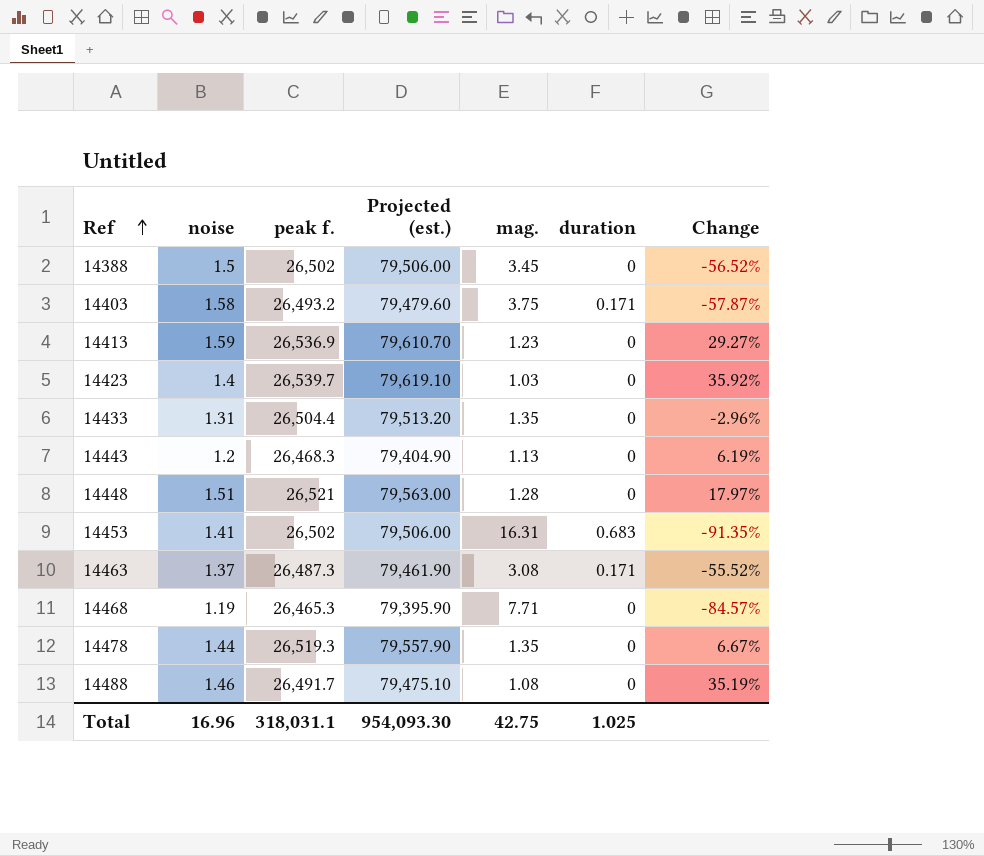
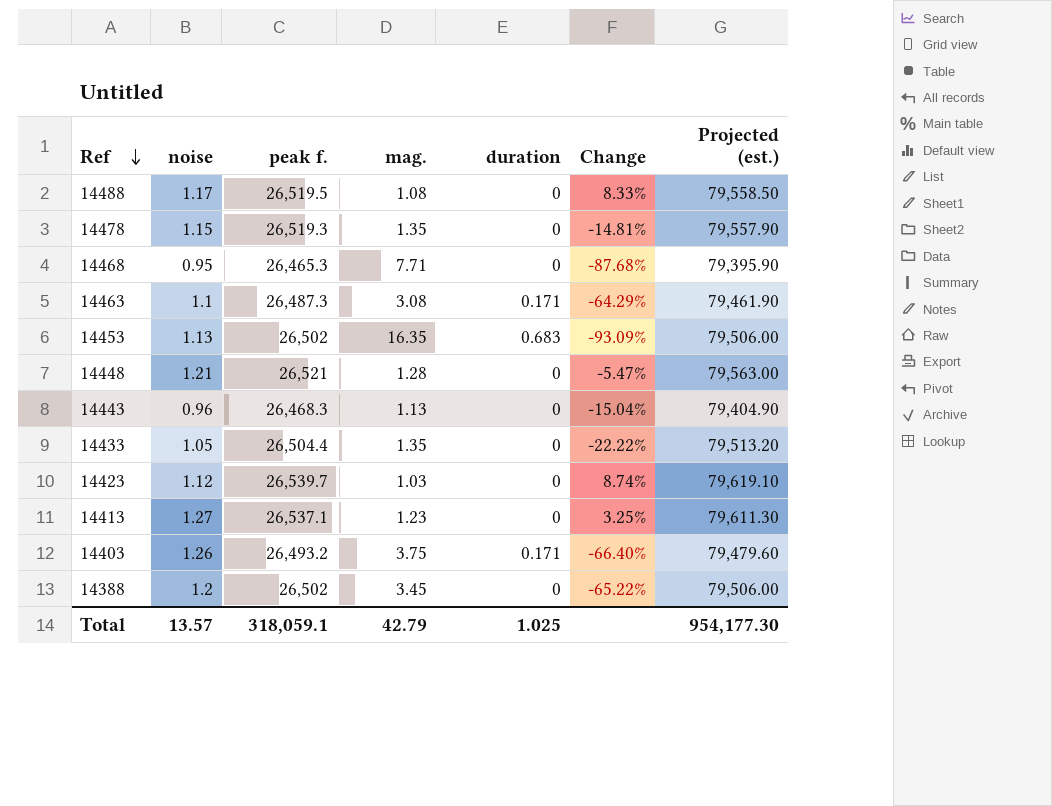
row order: Ref ascending -> Ref descending
column Projected (est.) | position: 4 -> 7
14488 | noise: 1.46 -> 1.17
14488 | peak f.: 26,491.7 -> 26,519.5
14488 | Change: 35.19% -> 8.33%
14488 | Projected (est.): 79,475.10 -> 79,558.50
14478 | noise: 1.44 -> 1.15
14478 | Change: 6.67% -> -14.81%
14468 | noise: 1.19 -> 0.95
14468 | Change: -84.57% -> -87.68%
14463 | noise: 1.37 -> 1.1
14463 | Change: -55.52% -> -64.29%
14453 | noise: 1.41 -> 1.13
14453 | mag.: 16.31 -> 16.35
14453 | Change: -91.35% -> -93.09%
14448 | noise: 1.51 -> 1.21
14448 | Change: 17.97% -> -5.47%
14443 | noise: 1.2 -> 0.96
14443 | Change: 6.19% -> -15.04%
14433 | noise: 1.31 -> 1.05
14433 | Change: -2.96% -> -22.22%
14423 | noise: 1.4 -> 1.12
14423 | Change: 35.92% -> 8.74%
14413 | noise: 1.59 -> 1.27
14413 | peak f.: 26,536.9 -> 26,537.1
14413 | Change: 29.27% -> 3.25%
14413 | Projected (est.): 79,610.70 -> 79,611.30
14403 | noise: 1.58 -> 1.26
14403 | Change: -57.87% -> -66.40%
14388 | noise: 1.5 -> 1.2
14388 | Change: -56.52% -> -65.22%
Total | noise: 16.96 -> 13.57
Total | peak f.: 318,031.1 -> 318,059.1
Total | mag.: 42.75 -> 42.79
Total | Projected (est.): 954,093.30 -> 954,177.30

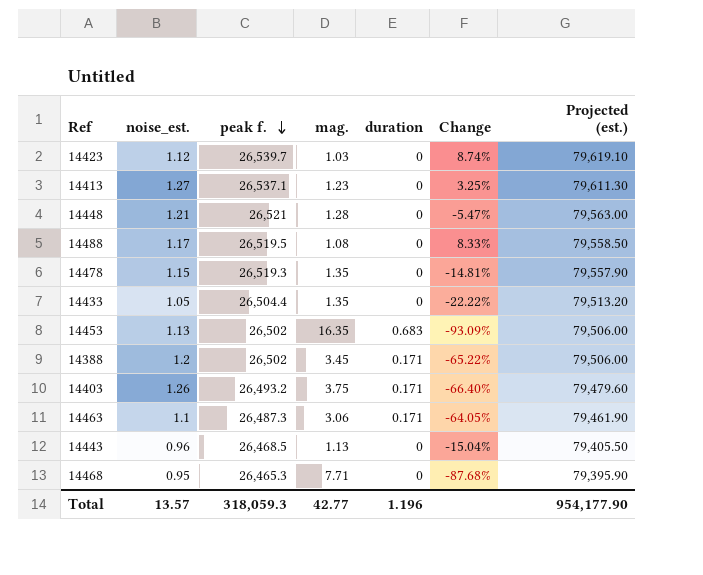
row order: Ref descending -> peak f. descending
column name: noise -> noise_est.
14388 | duration: 0 -> 0.171
14463 | mag.: 3.08 -> 3.06
14463 | Change: -64.29% -> -64.05%
14443 | peak f.: 26,468.3 -> 26,468.5
14443 | Projected (est.): 79,404.90 -> 79,405.50
Total | peak f.: 318,059.1 -> 318,059.3
Total | mag.: 42.79 -> 42.77
Total | duration: 1.025 -> 1.196
Total | Projected (est.): 954,177.30 -> 954,177.90

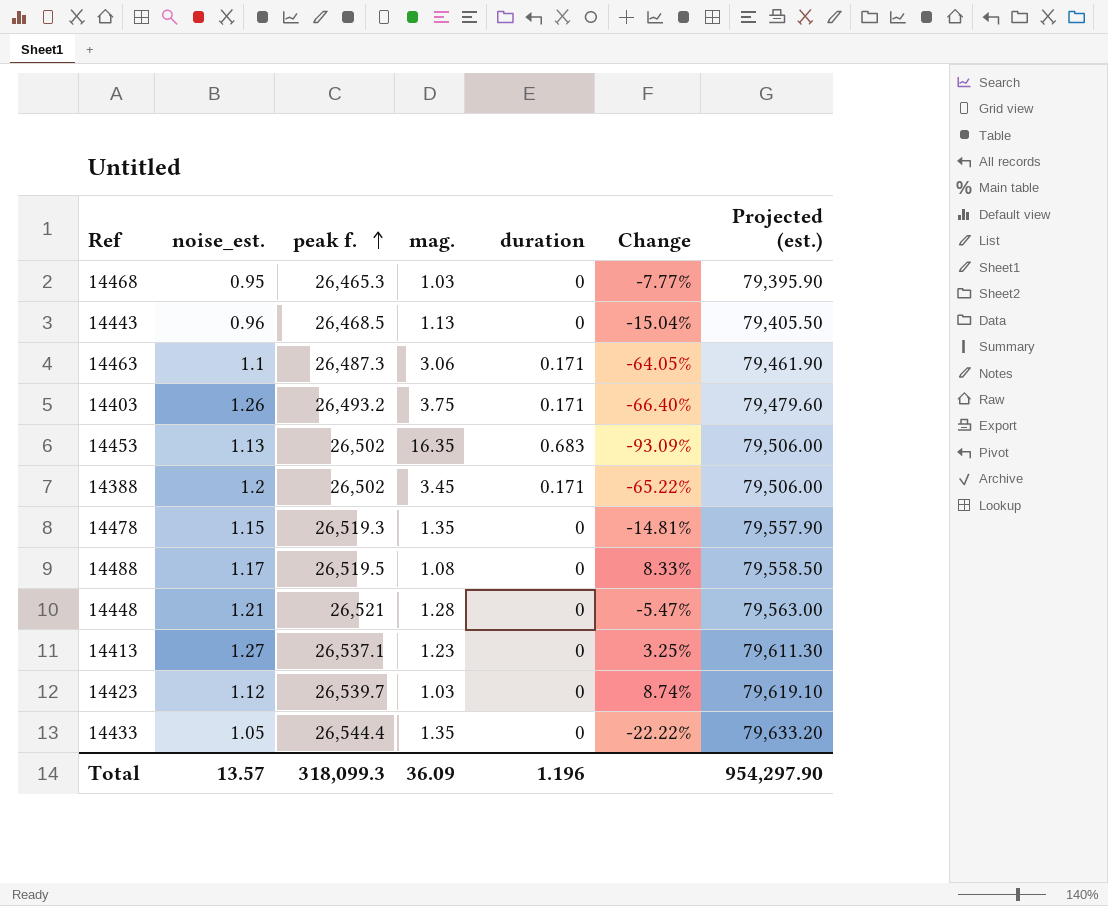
row order: peak f. descending -> peak f. ascending
14468 | mag.: 7.71 -> 1.03
14468 | Change: -87.68% -> -7.77%
14433 | peak f.: 26,504.4 -> 26,544.4
14433 | Projected (est.): 79,513.20 -> 79,633.20
Total | peak f.: 318,059.3 -> 318,099.3
Total | mag.: 42.77 -> 36.09
Total | Projected (est.): 954,177.90 -> 954,297.90

